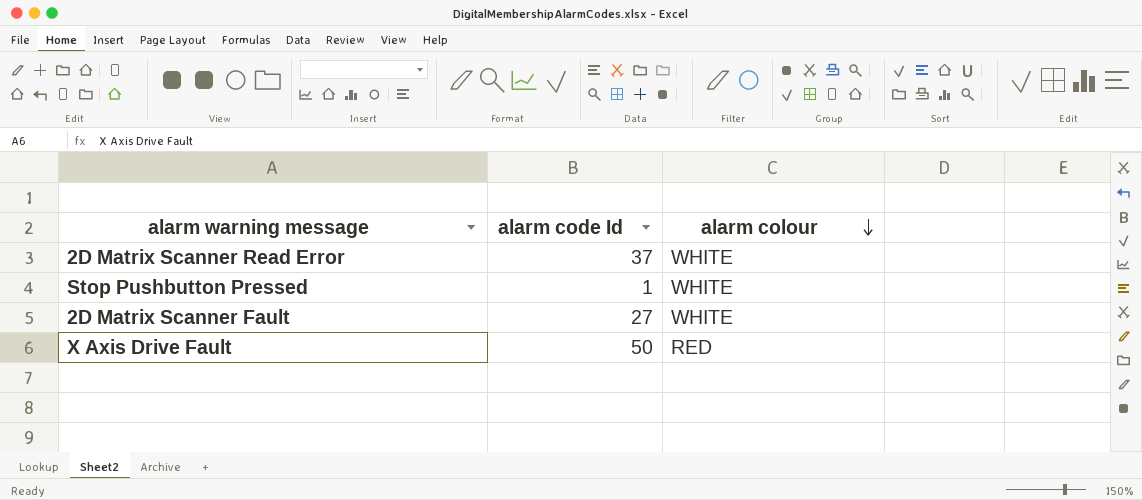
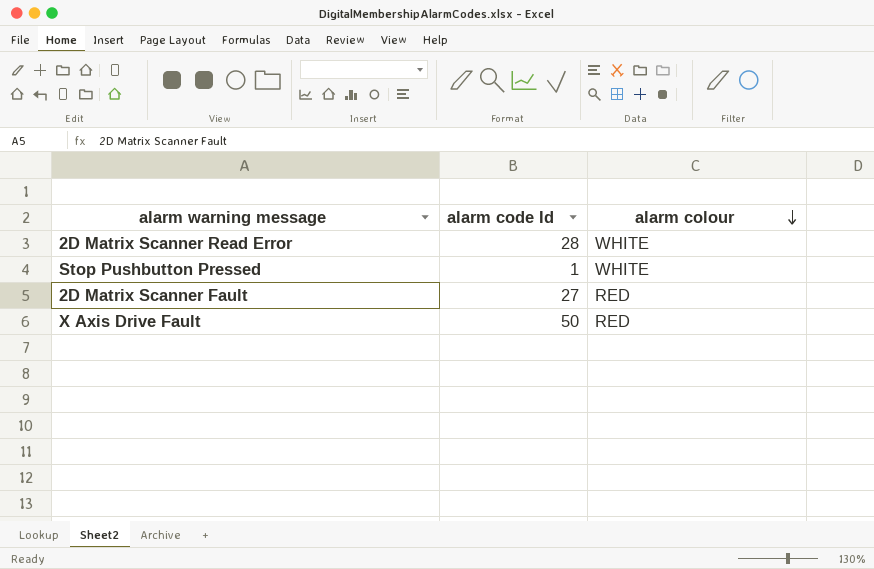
2D Matrix Scanner Read Error | alarm code Id: 37 -> 28
2D Matrix Scanner Fault | alarm colour: WHITE -> RED

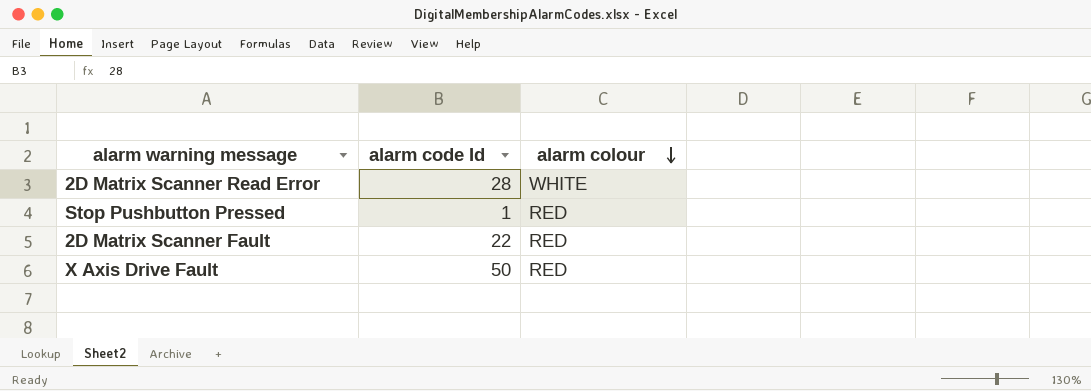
Stop Pushbutton Pressed | alarm colour: WHITE -> RED
2D Matrix Scanner Fault | alarm code Id: 27 -> 22

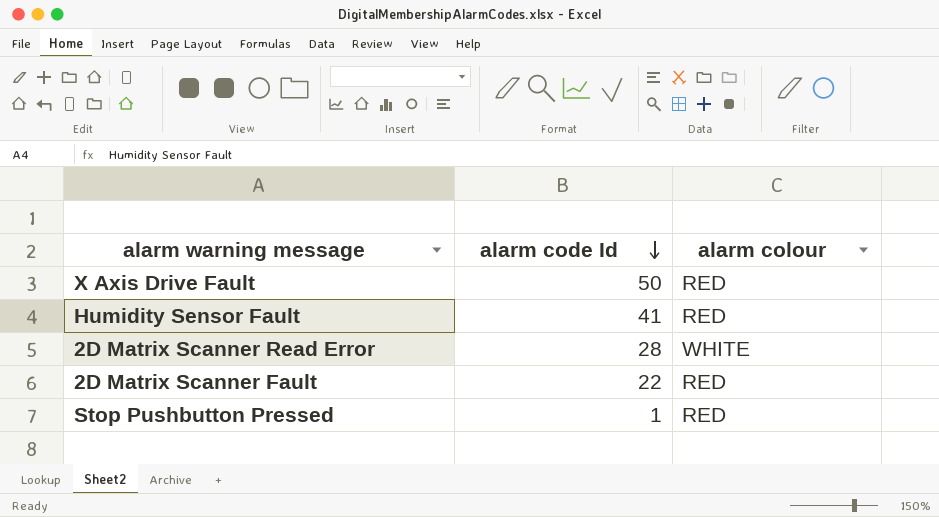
row order: alarm colour descending -> alarm code Id descending
row Humidity Sensor Fault: none -> 41 | RED

